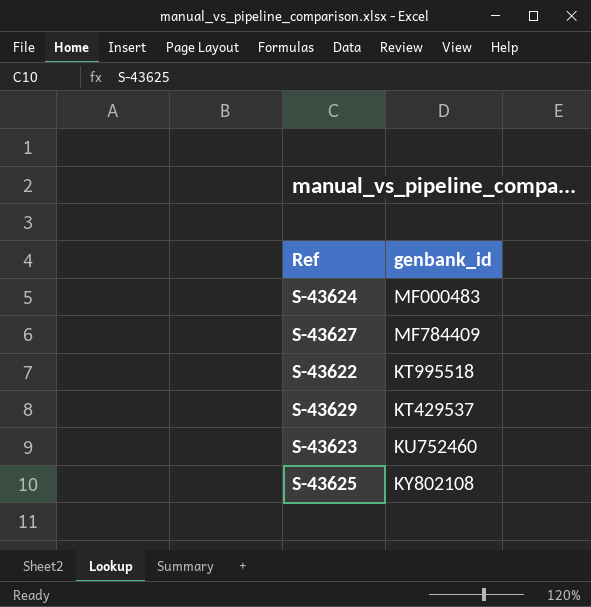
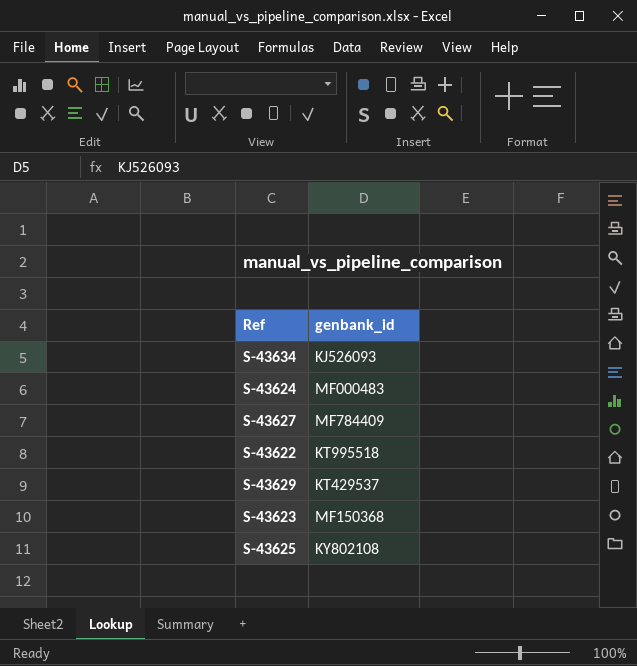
row S-43634: none -> KJ526093
S-43623 | genbank_id: KU752460 -> MF150368

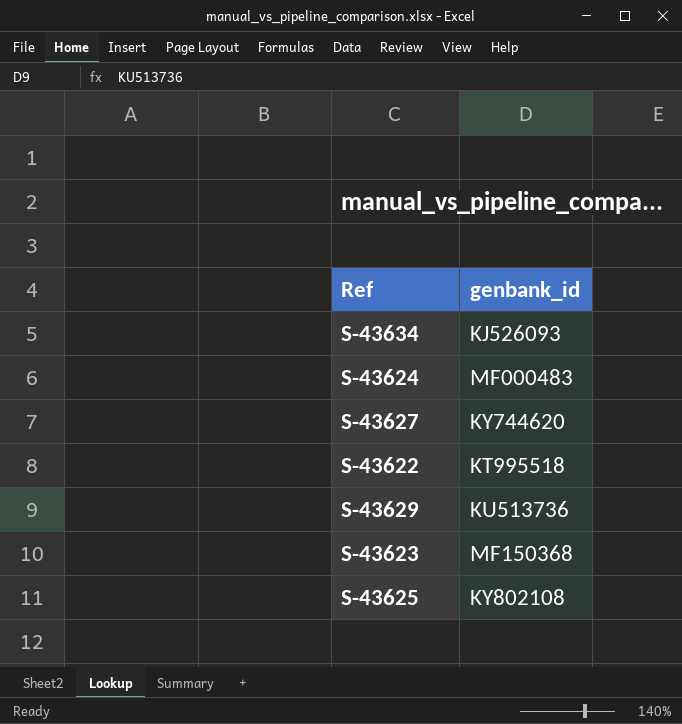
S-43627 | genbank_id: MF784409 -> KY744620
S-43629 | genbank_id: KT429537 -> KU513736

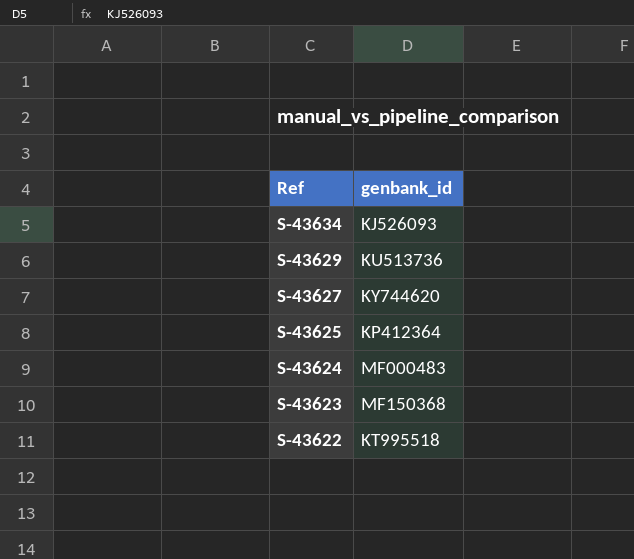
row order: none -> Ref descending
S-43625 | genbank_id: KY802108 -> KP412364

